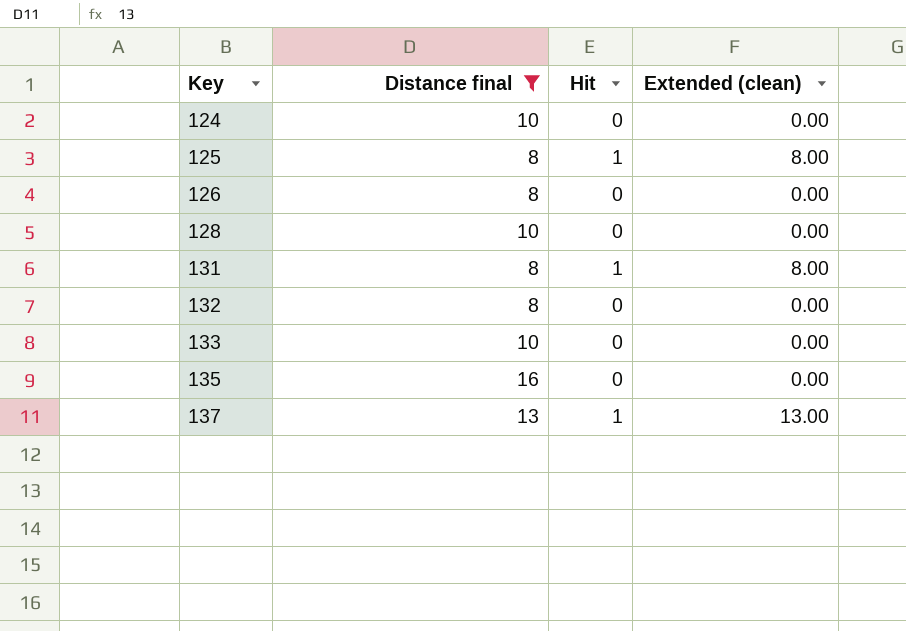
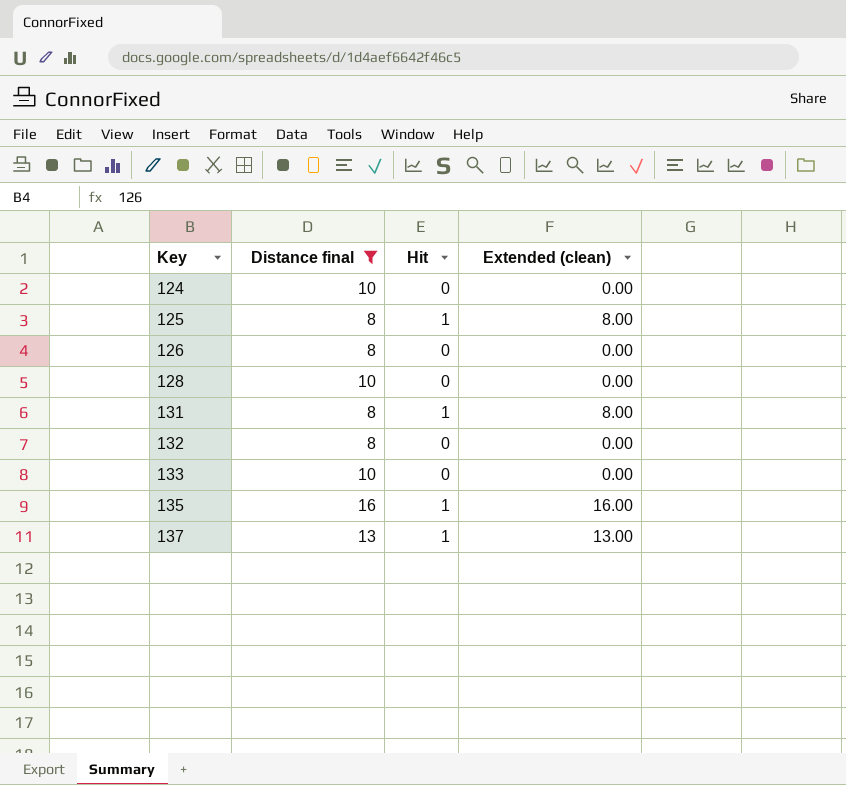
135 | Hit: 0 -> 1
135 | Extended (clean): 0.00 -> 16.00

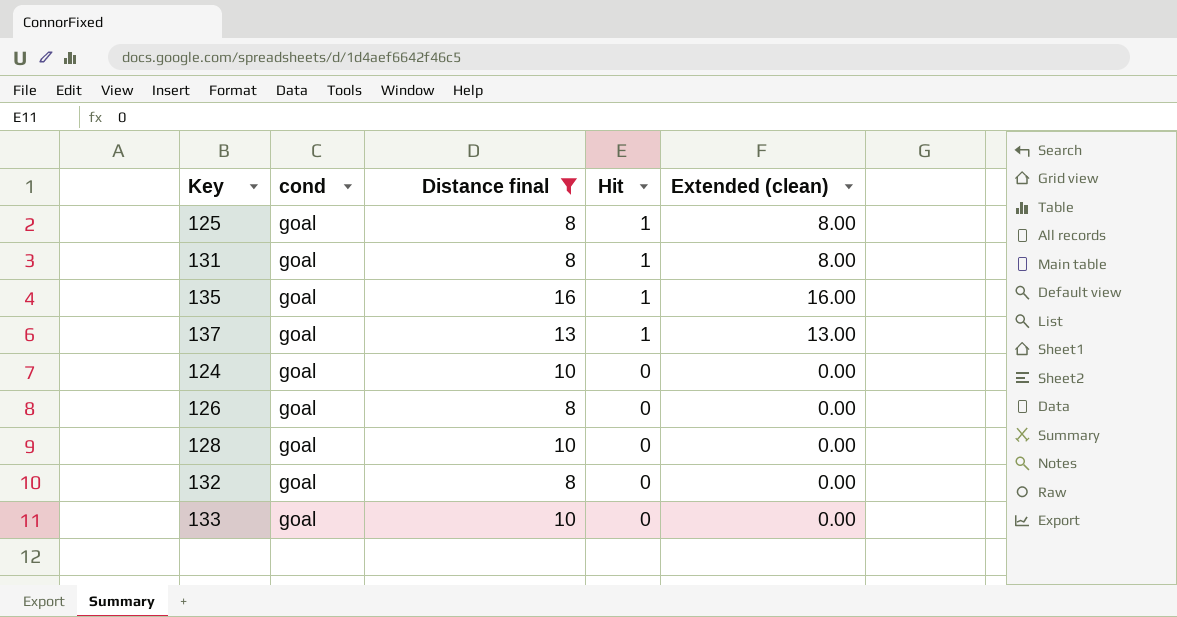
row order: Key ascending -> Hit descending
column cond | position: none -> 2

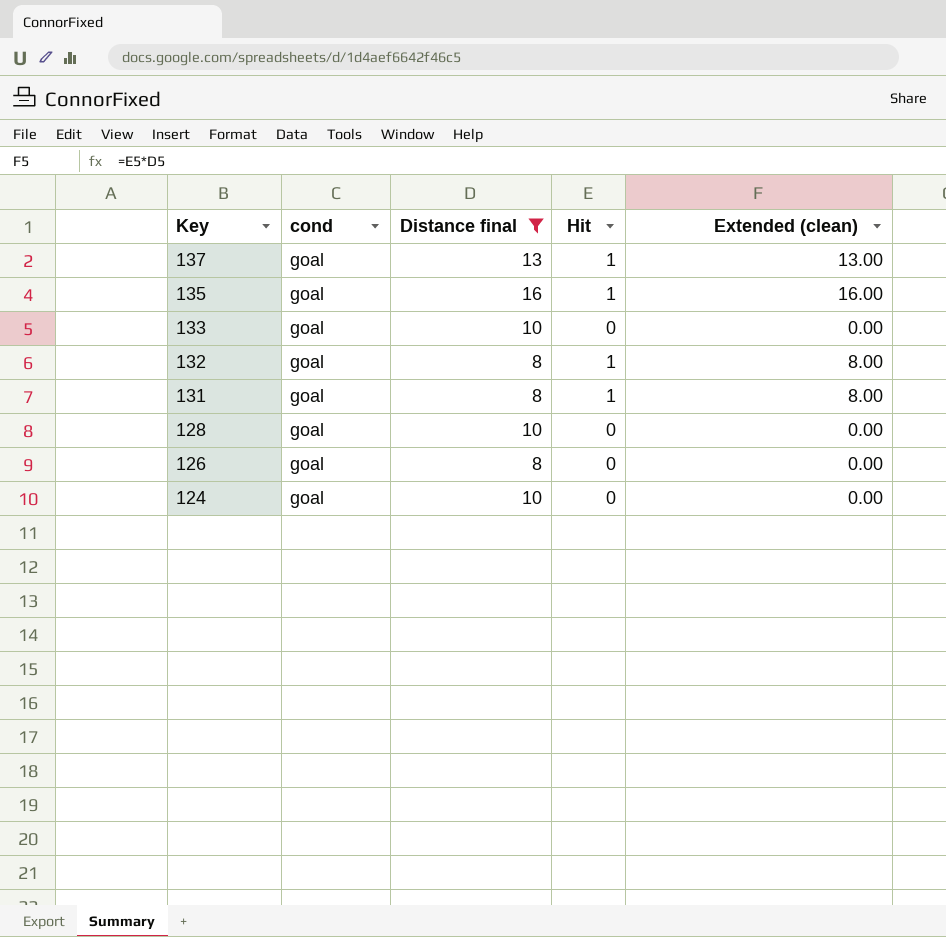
row order: Hit descending -> Key descending
row 125: goal | 8 | 1 | 8.00 -> none
132 | Hit: 0 -> 1
132 | Extended (clean): 0.00 -> 8.00

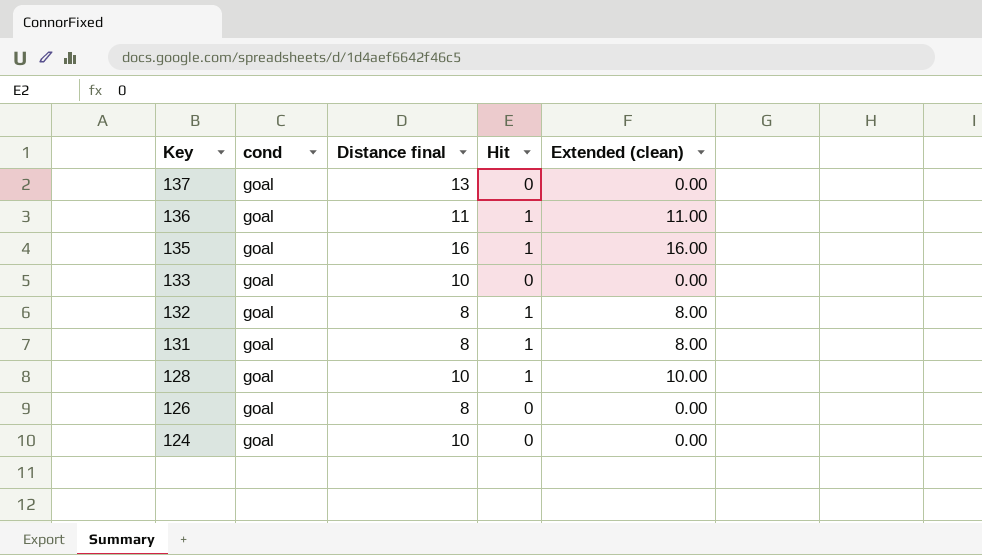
filter: Distance final != 11 -> none
137 | Hit: 1 -> 0
137 | Extended (clean): 13.00 -> 0.00
128 | Hit: 0 -> 1
128 | Extended (clean): 0.00 -> 10.00

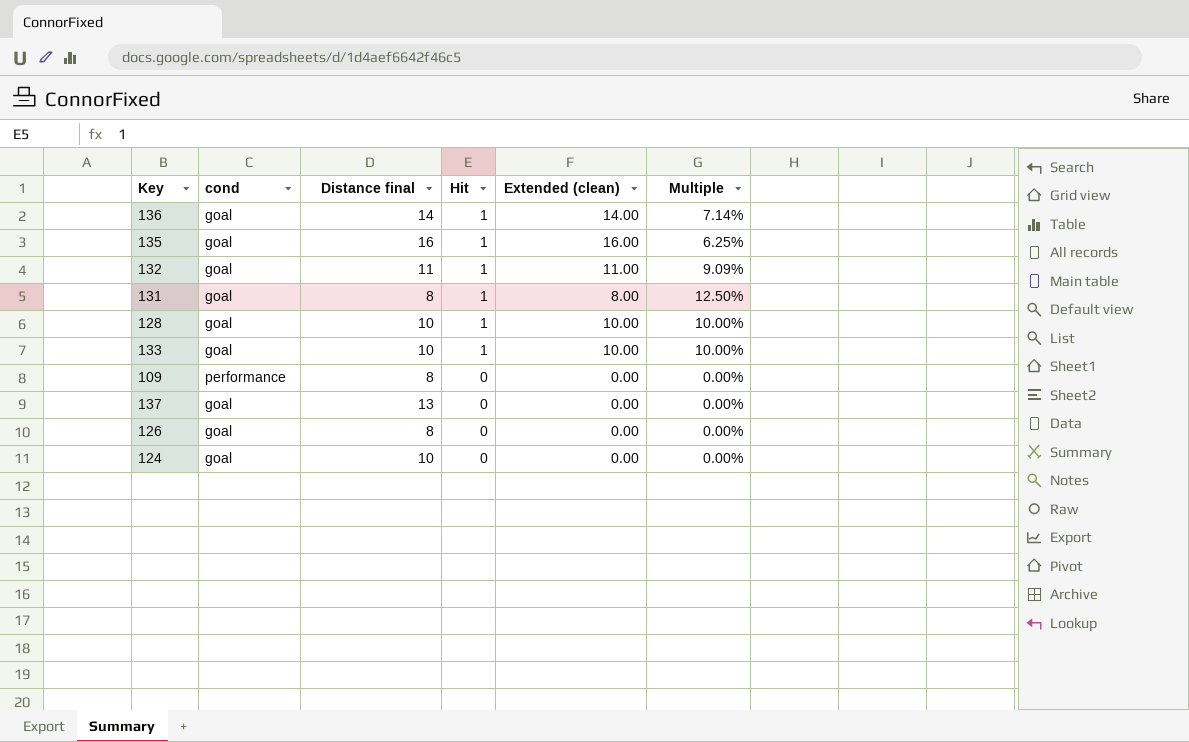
row order: Key descending -> Hit descending
column Multiple | formula: none -> [Hit] / [Distance final]
136 | Distance final: 11 -> 14
136 | Extended (clean): 11.00 -> 14.00
132 | Distance final: 8 -> 11
132 | Extended (clean): 8.00 -> 11.00
133 | Hit: 0 -> 1
133 | Extended (clean): 0.00 -> 10.00
row 109: none -> performance | 8 | 0 | 0.00 | 0.00%

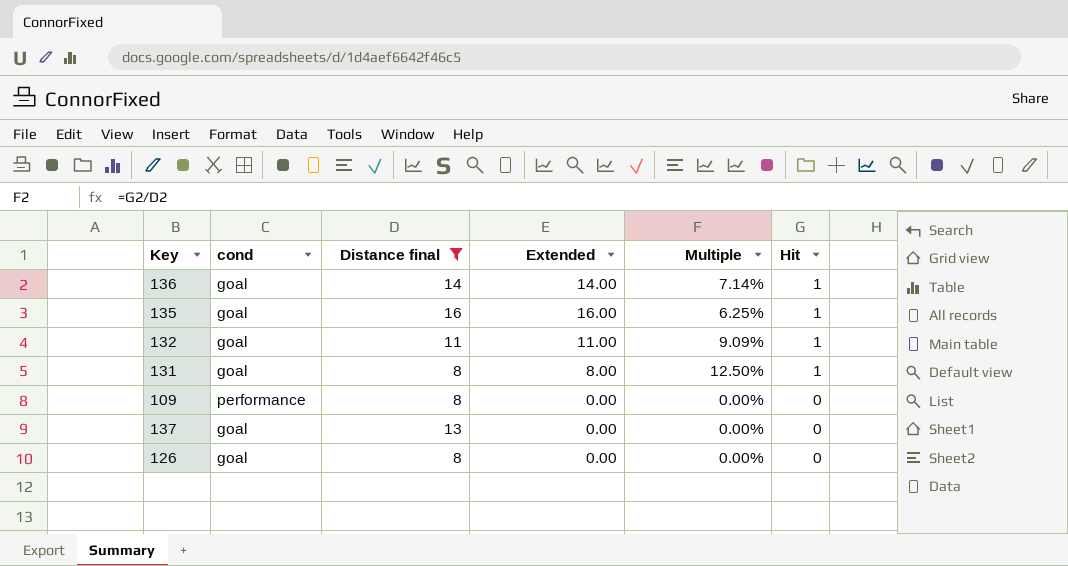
filter: none -> Distance final != 10
column name: Extended (clean) -> Extended
column Hit | position: 4 -> 6

